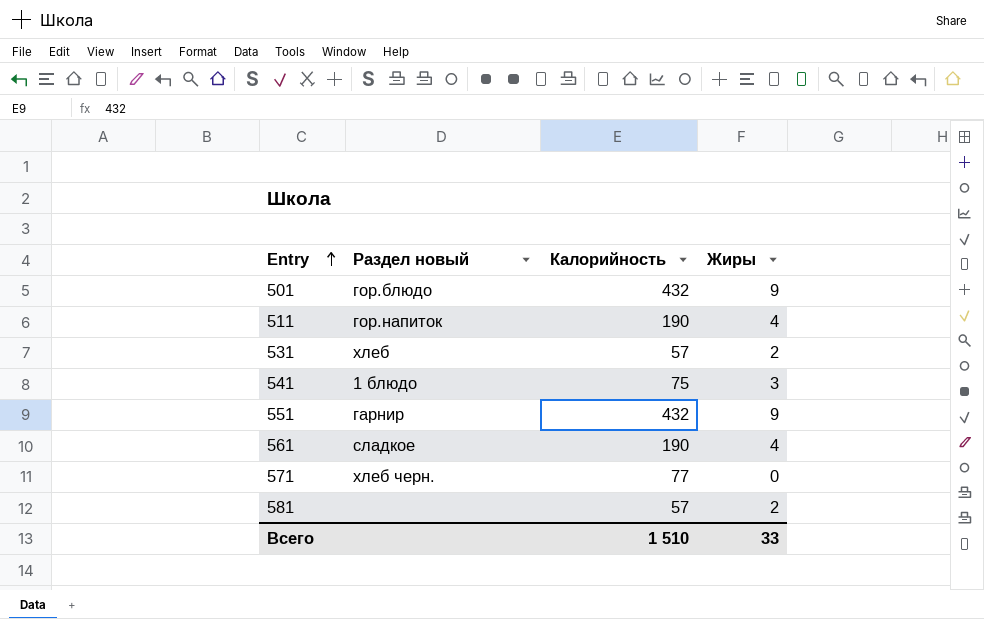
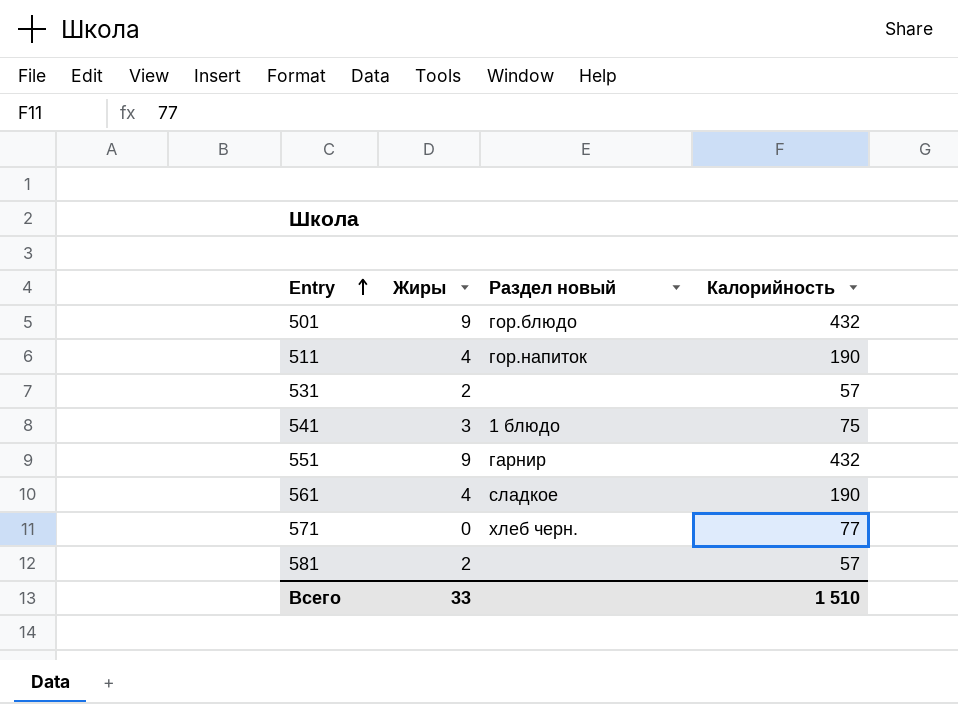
column Жиры | position: 4 -> 2
531 | Раздел новый: хлеб -> none

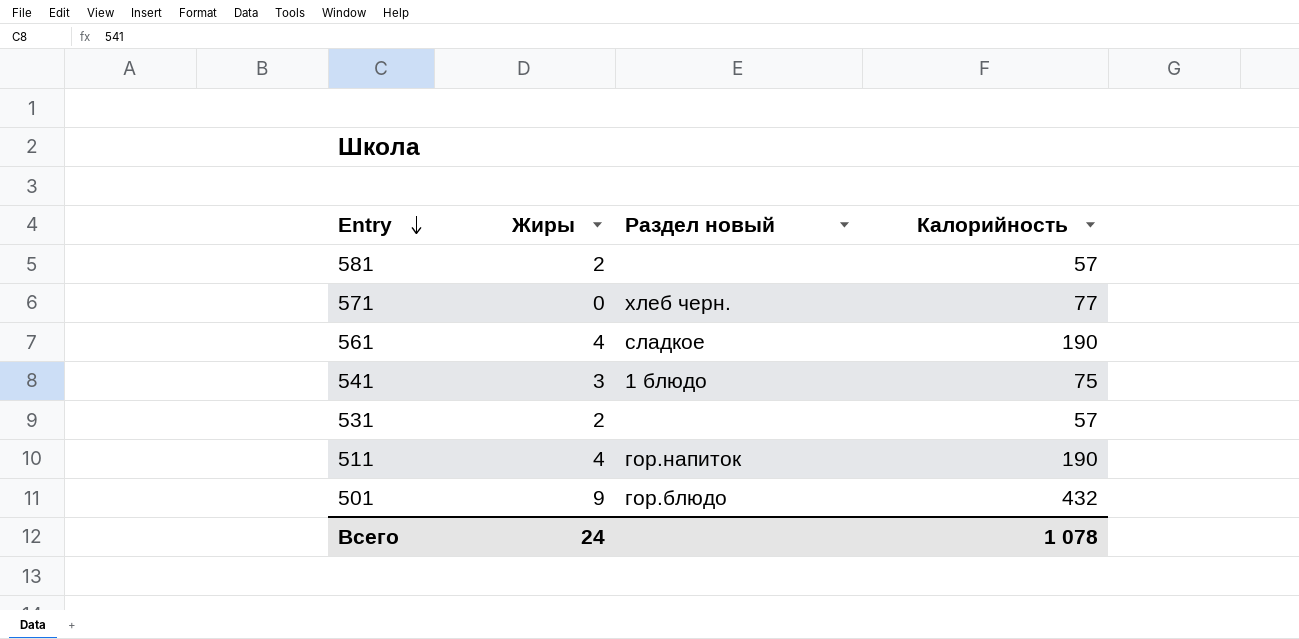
row order: Entry ascending -> Entry descending
row 551: 9 | гарнир | 432 -> none
Всего | Жиры: 33 -> 24
Всего | Калорийность: 1 510 -> 1 078

